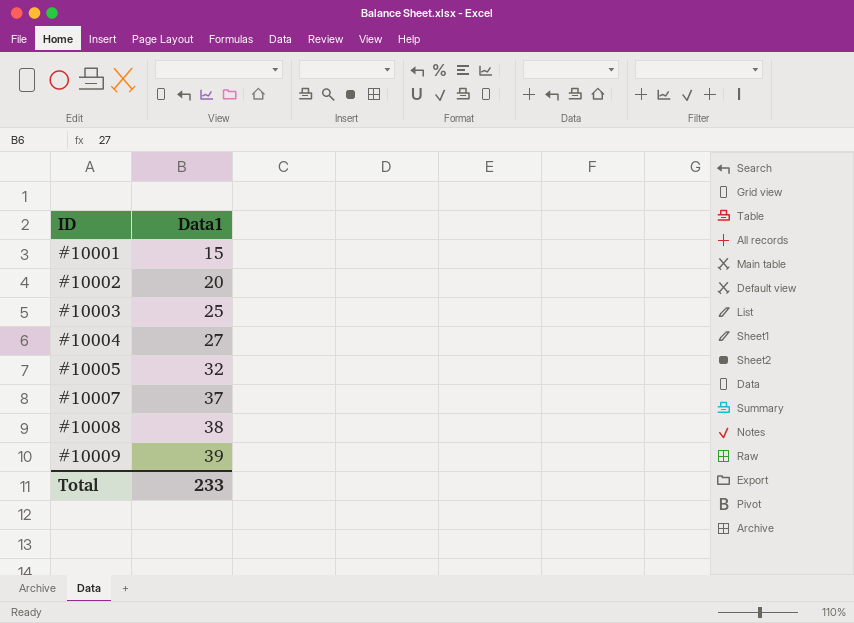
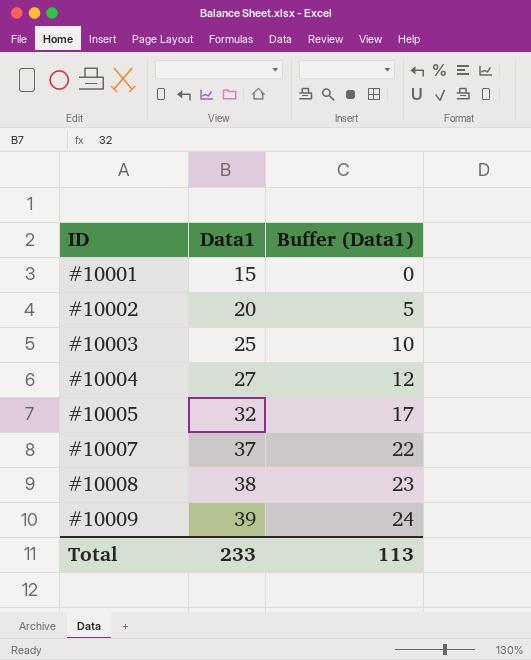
column Buffer (Data1) | formula: none -> [Data1] - 15

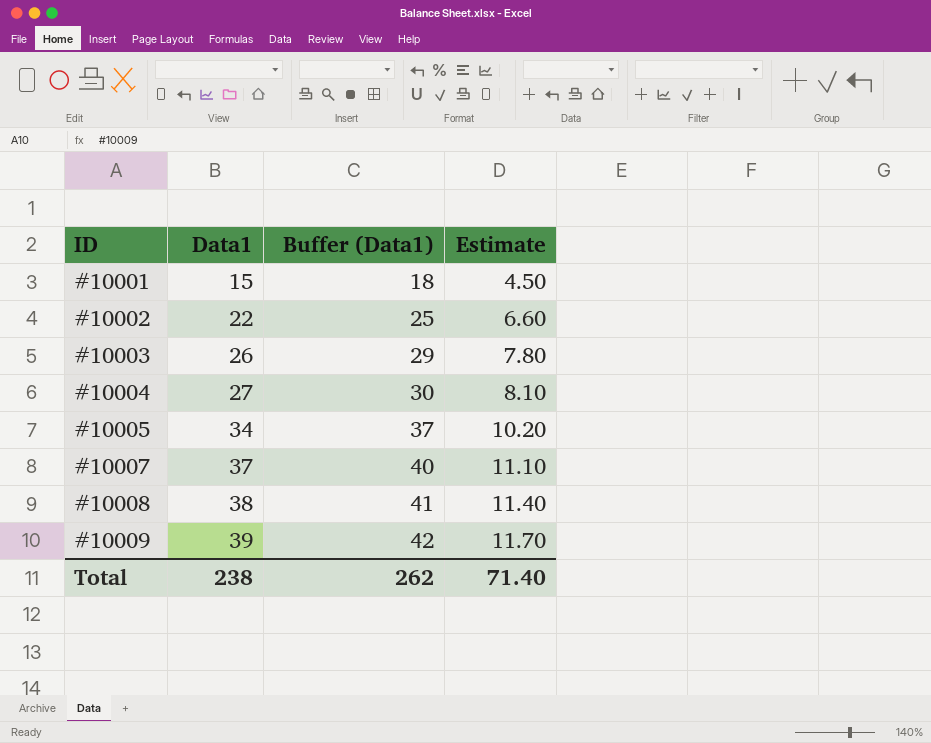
column Buffer (Data1) | formula: [Data1] - 15 -> [Data1] + 3
column Estimate | formula: none -> [Data1] * 0.3
#10002 | Data1: 20 -> 22
#10003 | Data1: 25 -> 26
#10005 | Data1: 32 -> 34
Total | Data1: 233 -> 238
Total | Buffer (Data1): 113 -> 262

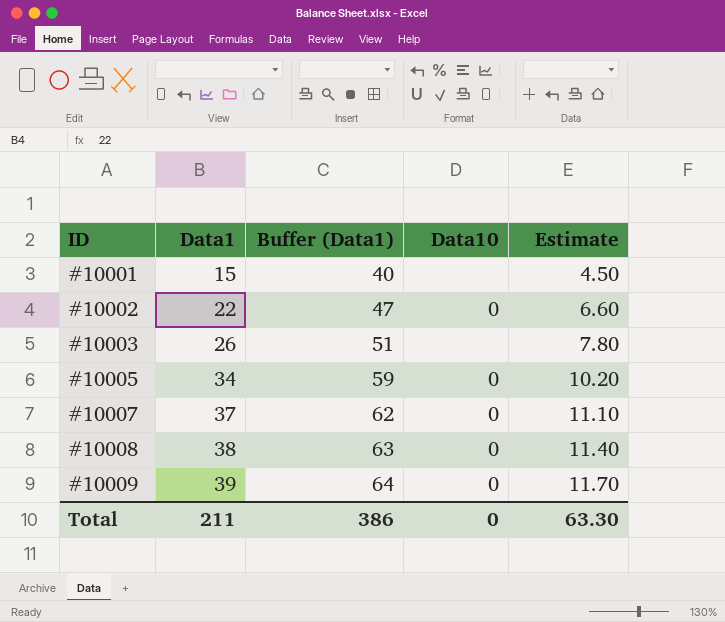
column Buffer (Data1) | formula: [Data1] + 3 -> [Data1] + 25
column Data10 | position: none -> 4
row #10004: 27 | 30 | 8.10 -> none
Total | Data1: 238 -> 211
Total | Buffer (Data1): 262 -> 386
Total | Estimate: 71.40 -> 63.30

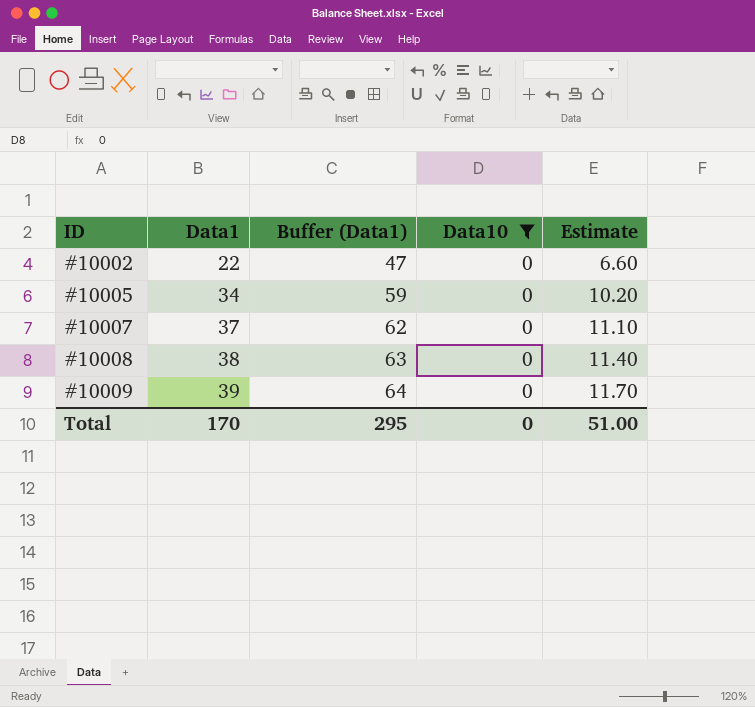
filter: none -> Data10 = 0
Total | Data1: 211 -> 170
Total | Buffer (Data1): 386 -> 295
Total | Estimate: 63.30 -> 51.00

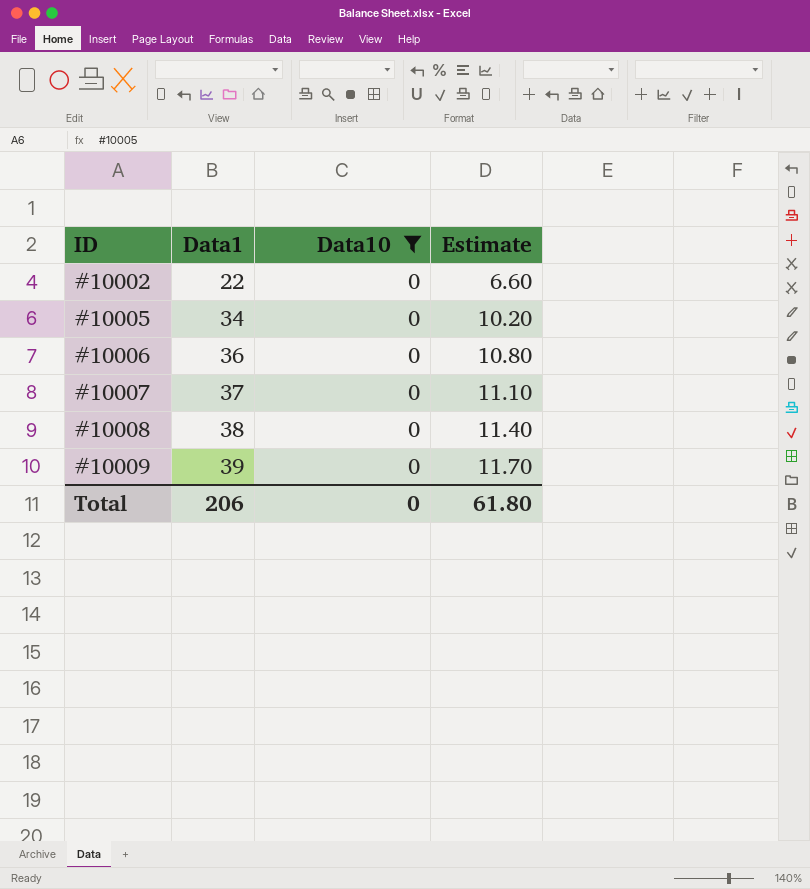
column Buffer (Data1) | formula: [Data1] + 25 -> none
row #10006: none -> 36 | 0 | 10.80
Total | Data1: 170 -> 206
Total | Estimate: 51.00 -> 61.80

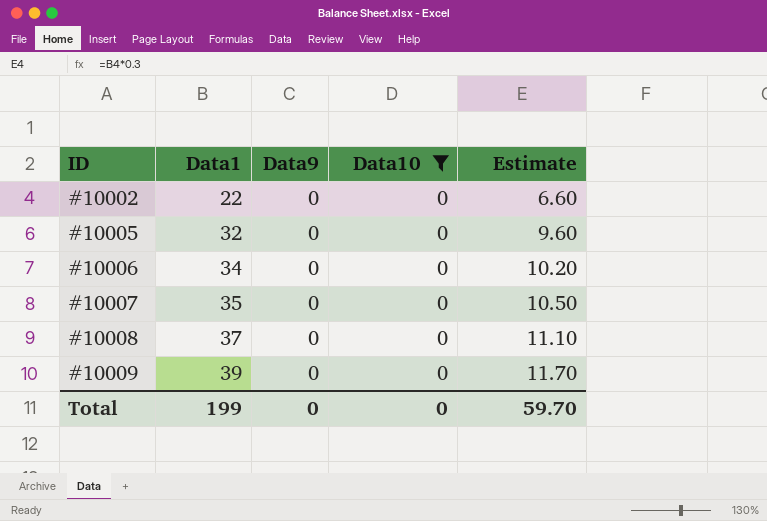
column Data9 | position: none -> 3
#10005 | Data1: 34 -> 32
#10005 | Estimate: 10.20 -> 9.60
#10006 | Data1: 36 -> 34
#10006 | Estimate: 10.80 -> 10.20
#10007 | Data1: 37 -> 35
#10007 | Estimate: 11.10 -> 10.50
#10008 | Data1: 38 -> 37
#10008 | Estimate: 11.40 -> 11.10
Total | Data1: 206 -> 199
Total | Estimate: 61.80 -> 59.70

